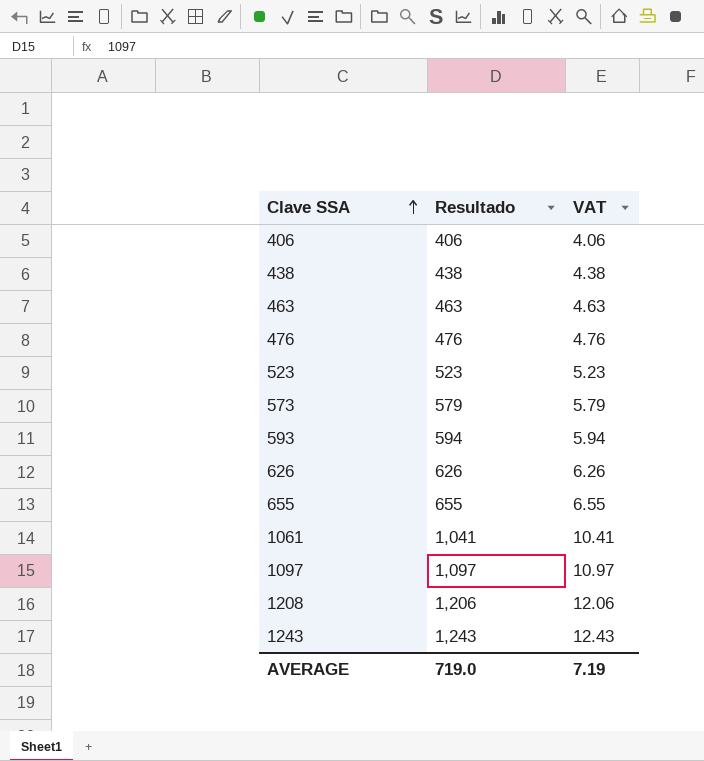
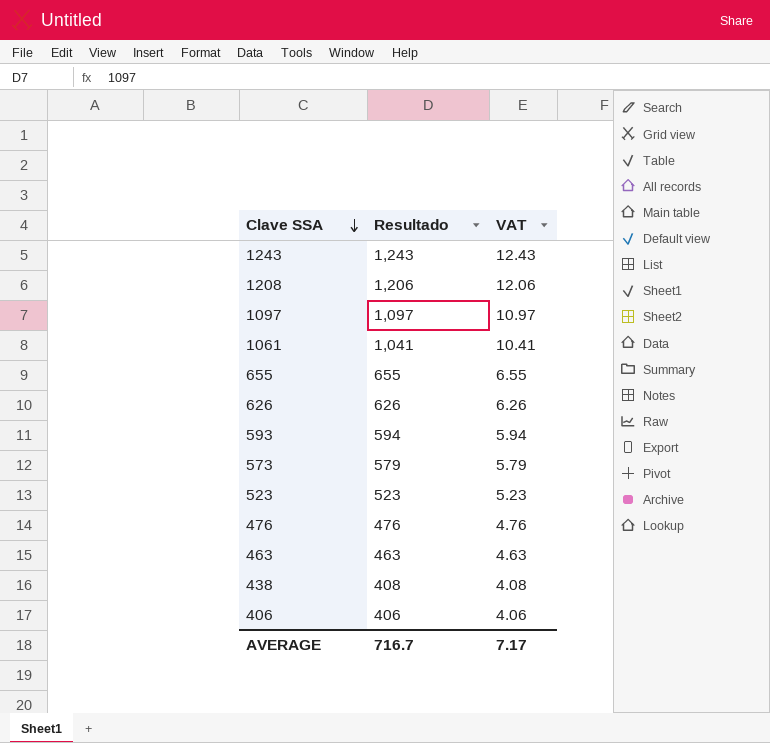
row order: Clave SSA ascending -> Clave SSA descending
438 | Resultado: 438 -> 408
438 | VAT: 4.38 -> 4.08
AVERAGE | Resultado: 719.0 -> 716.7
AVERAGE | VAT: 7.19 -> 7.17

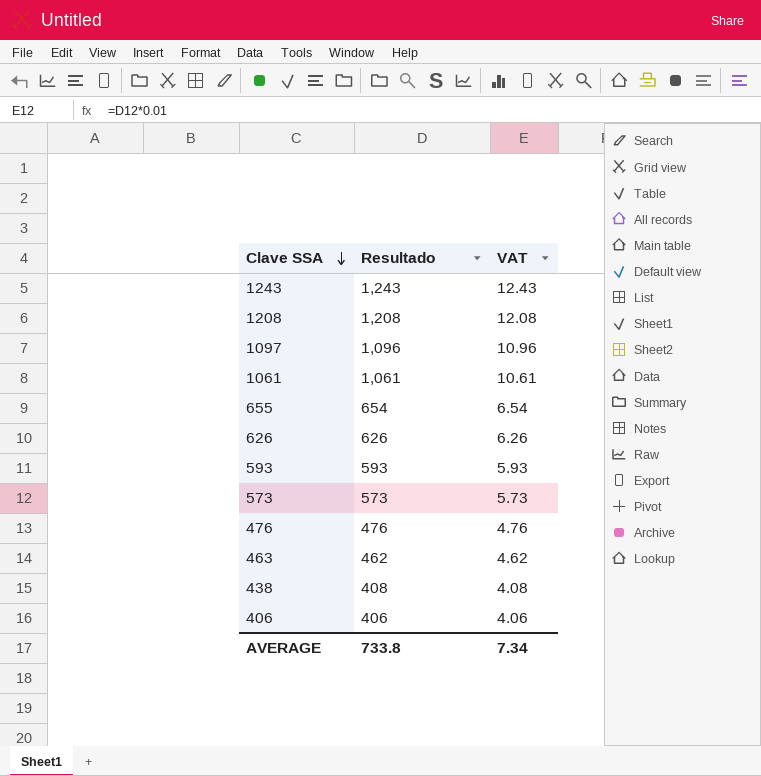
row 523: 523 | 5.23 -> none
1208 | Resultado: 1,206 -> 1,208
1208 | VAT: 12.06 -> 12.08
1097 | Resultado: 1,097 -> 1,096
1097 | VAT: 10.97 -> 10.96
1061 | Resultado: 1,041 -> 1,061
1061 | VAT: 10.41 -> 10.61
655 | Resultado: 655 -> 654
655 | VAT: 6.55 -> 6.54
593 | Resultado: 594 -> 593
593 | VAT: 5.94 -> 5.93
573 | Resultado: 579 -> 573
573 | VAT: 5.79 -> 5.73
463 | Resultado: 463 -> 462
463 | VAT: 4.63 -> 4.62
AVERAGE | Resultado: 716.7 -> 733.8
AVERAGE | VAT: 7.17 -> 7.34

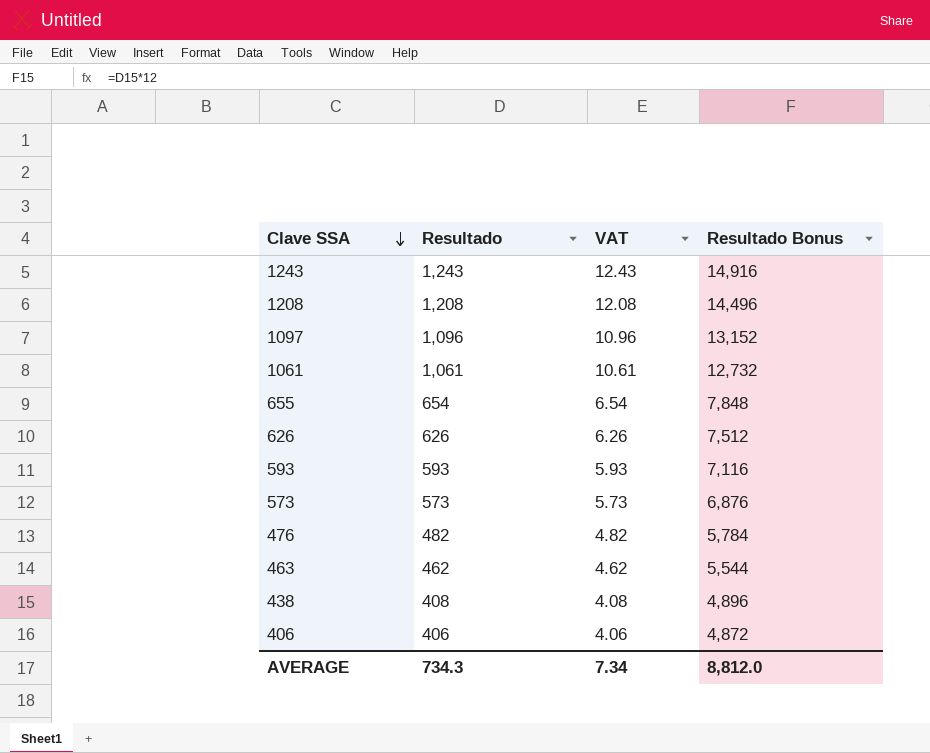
column Resultado Bonus | formula: none -> [Resultado] * 12
476 | Resultado: 476 -> 482
476 | VAT: 4.76 -> 4.82
AVERAGE | Resultado: 733.8 -> 734.3

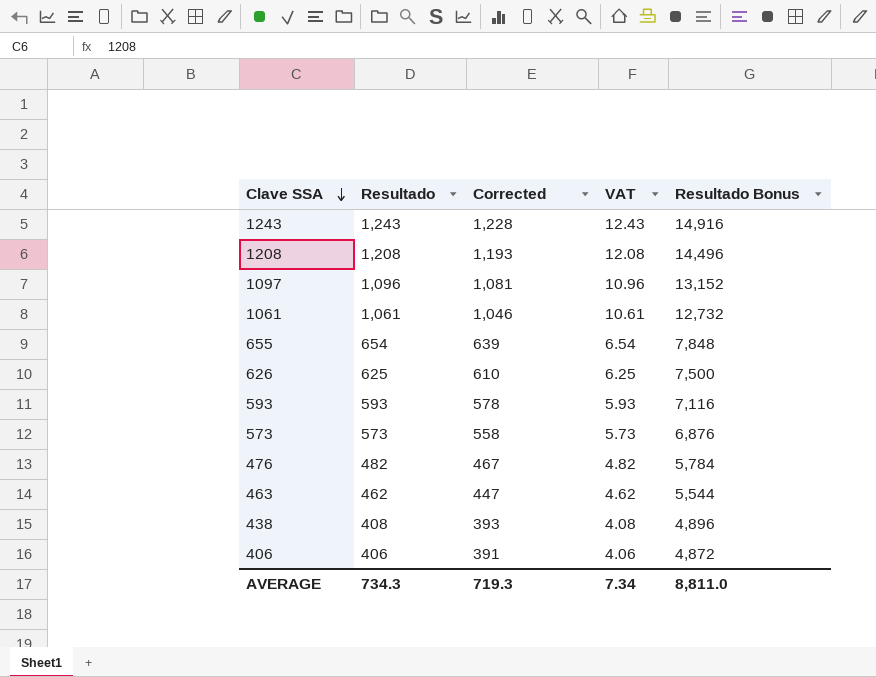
column Corrected | formula: none -> [Resultado] - 15
626 | Resultado: 626 -> 625
626 | VAT: 6.26 -> 6.25
626 | Resultado Bonus: 7,512 -> 7,500
AVERAGE | Resultado Bonus: 8,812.0 -> 8,811.0

